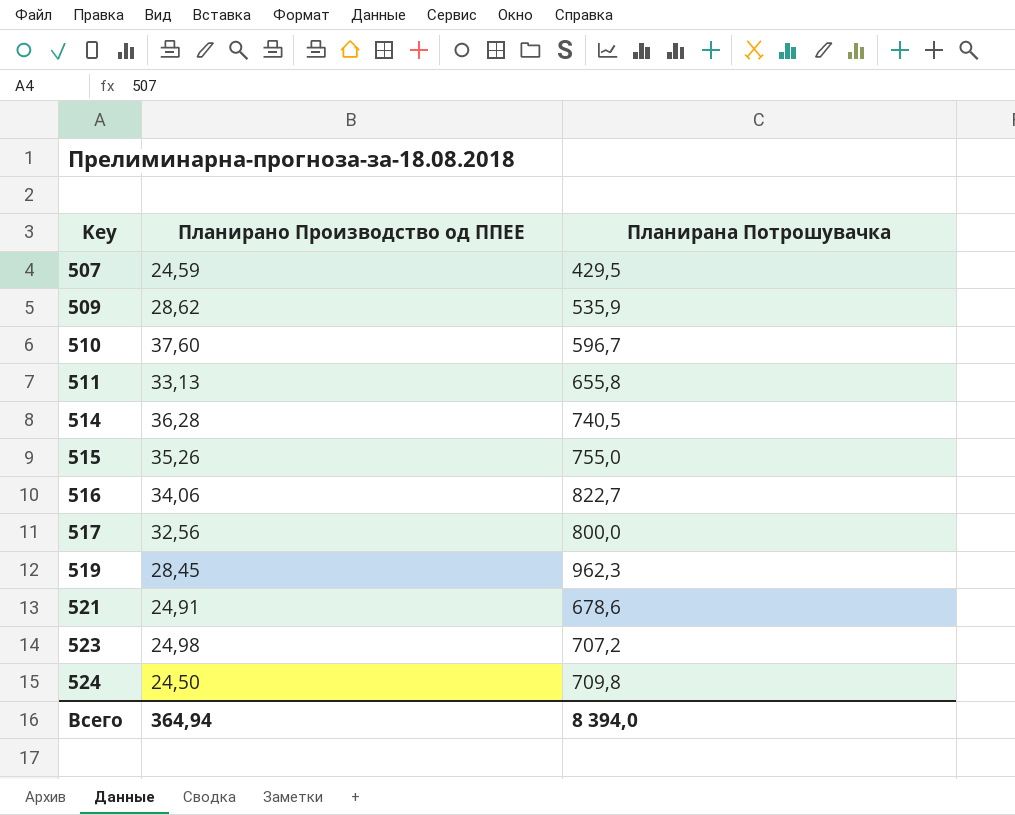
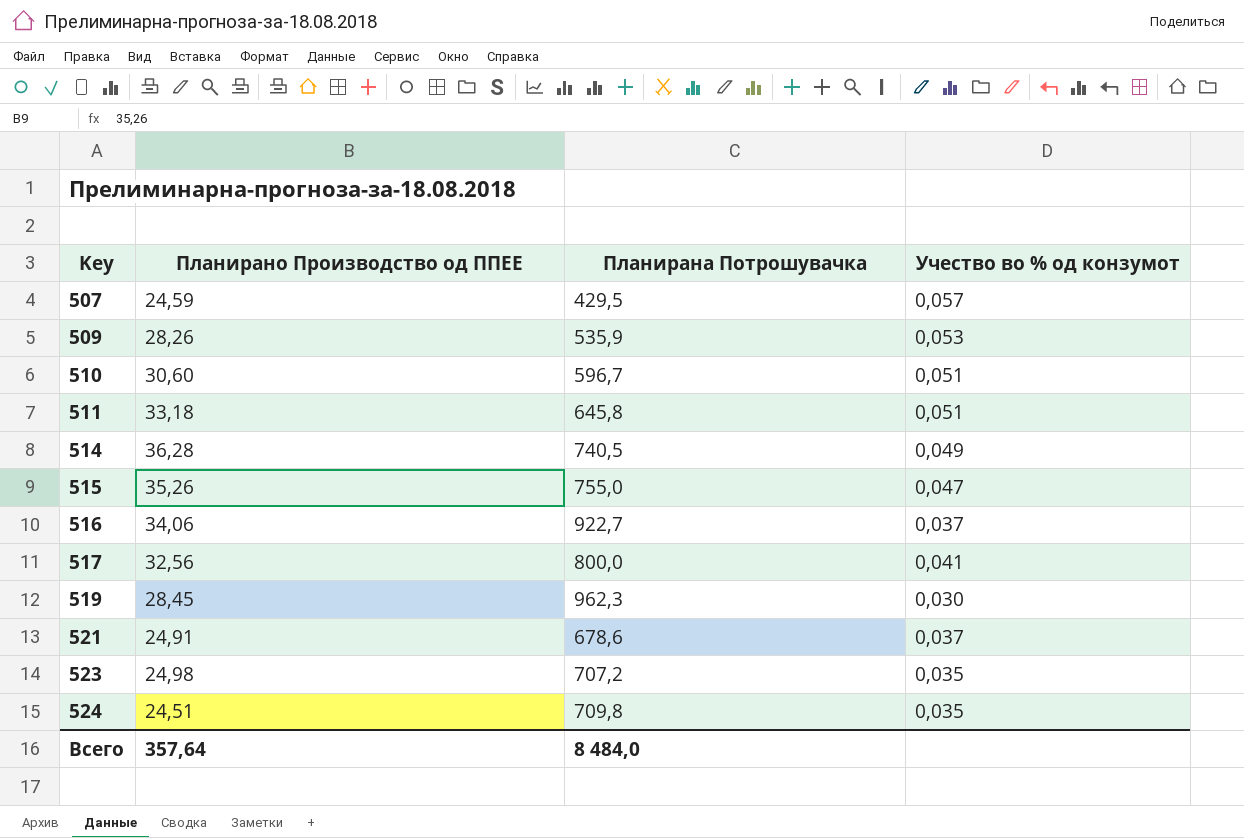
column Учество во % од конзумот | formula: none -> [Планирано Производство од ППЕЕ] / [Планирана Потрошувачка]
509 | Планирано Производство од ППЕЕ: 28,62 -> 28,26
510 | Планирано Производство од ППЕЕ: 37,60 -> 30,60
511 | Планирано Производство од ППЕЕ: 33,13 -> 33,18
511 | Планирана Потрошувачка: 655,8 -> 645,8
516 | Планирана Потрошувачка: 822,7 -> 922,7
524 | Планирано Производство од ППЕЕ: 24,50 -> 24,51
Всего | Планирано Производство од ППЕЕ: 364,94 -> 357,64
Всего | Планирана Потрошувачка: 8 394,0 -> 8 484,0

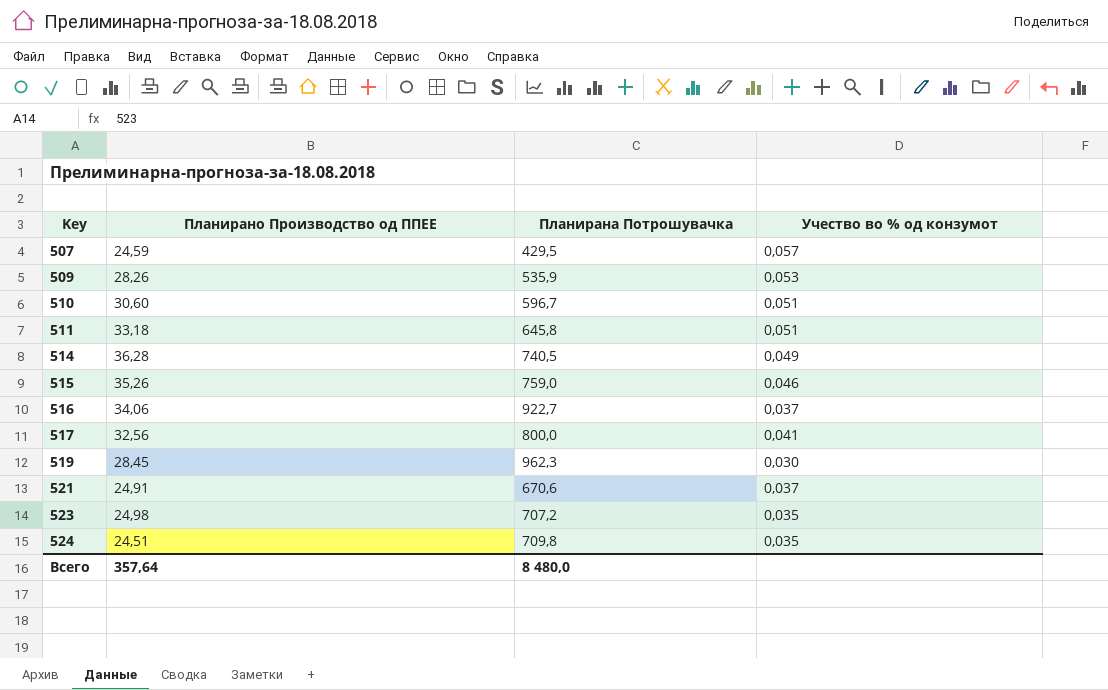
515 | Планирана Потрошувачка: 755,0 -> 759,0
515 | Учество во % од конзумот: 0,047 -> 0,046
521 | Планирана Потрошувачка: 678,6 -> 670,6
Всего | Планирана Потрошувачка: 8 484,0 -> 8 480,0

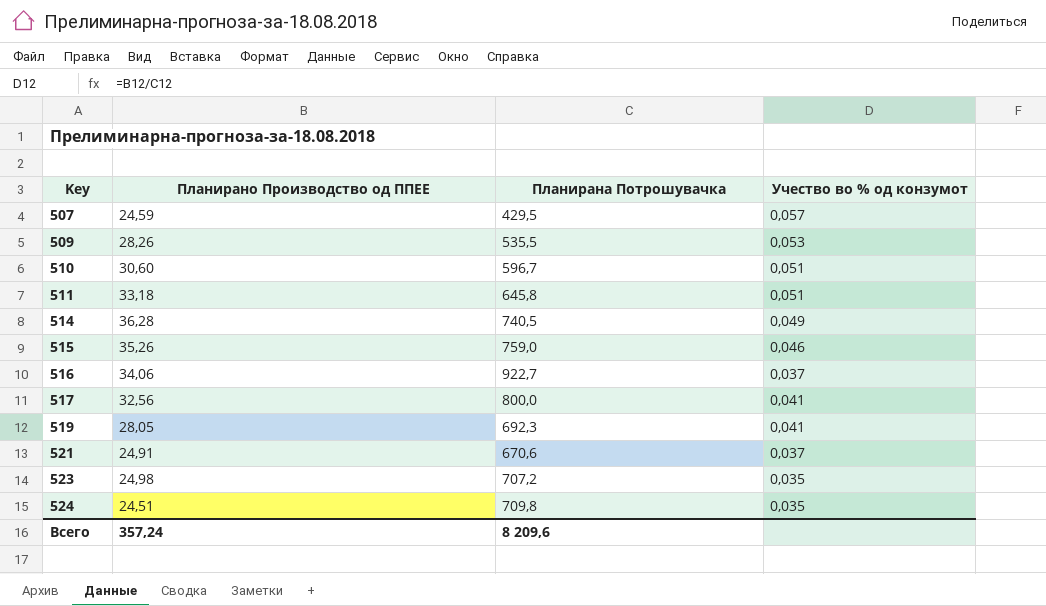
509 | Планирана Потрошувачка: 535,9 -> 535,5
519 | Планирано Производство од ППЕЕ: 28,45 -> 28,05
519 | Планирана Потрошувачка: 962,3 -> 692,3
519 | Учество во % од конзумот: 0,030 -> 0,041
Всего | Планирано Производство од ППЕЕ: 357,64 -> 357,24
Всего | Планирана Потрошувачка: 8 480,0 -> 8 209,6

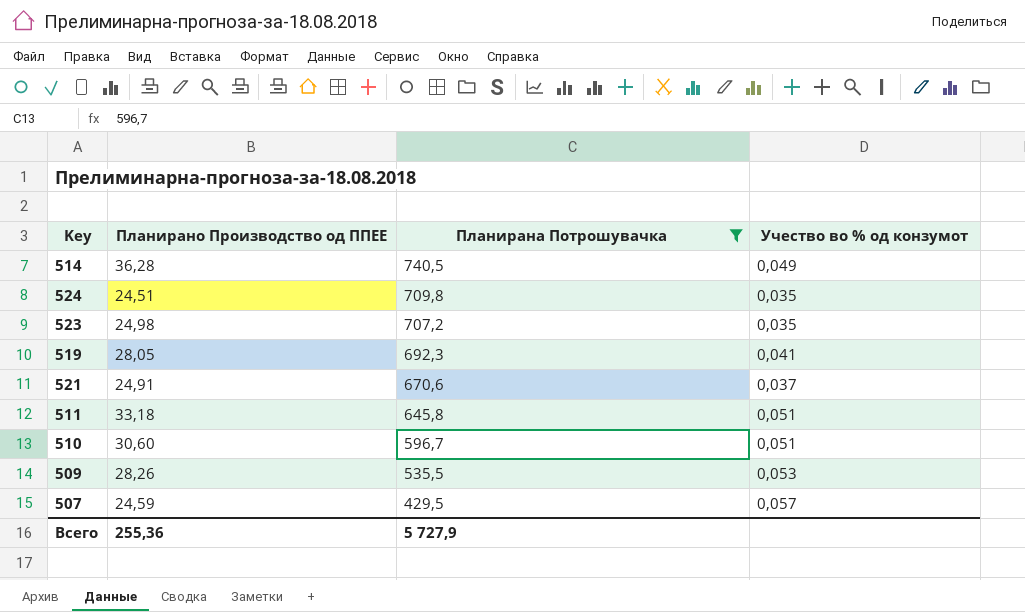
filter: none -> Планирана Потрошувачка <= 740,5
row order: Key ascending -> Планирана Потрошувачка descending
Всего | Планирано Производство од ППЕЕ: 357,24 -> 255,36
Всего | Планирана Потрошувачка: 8 209,6 -> 5 727,9

